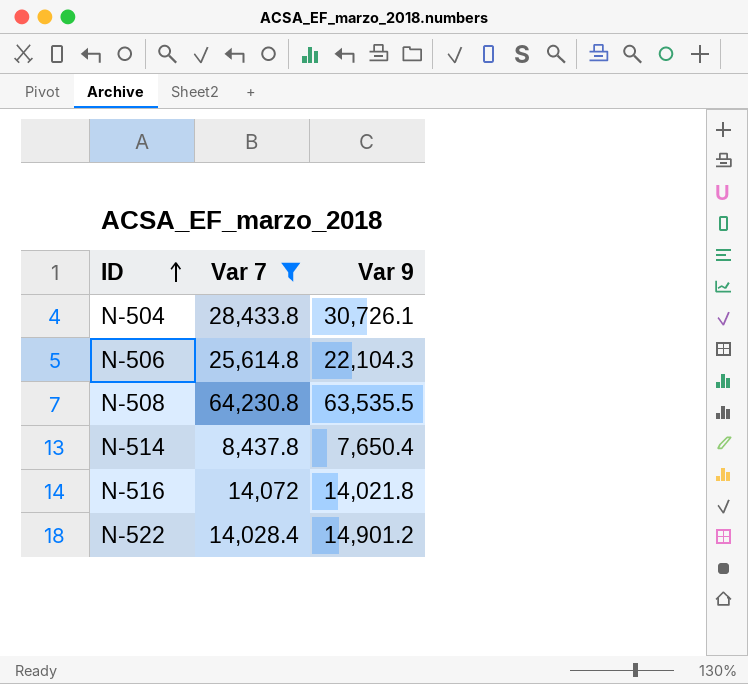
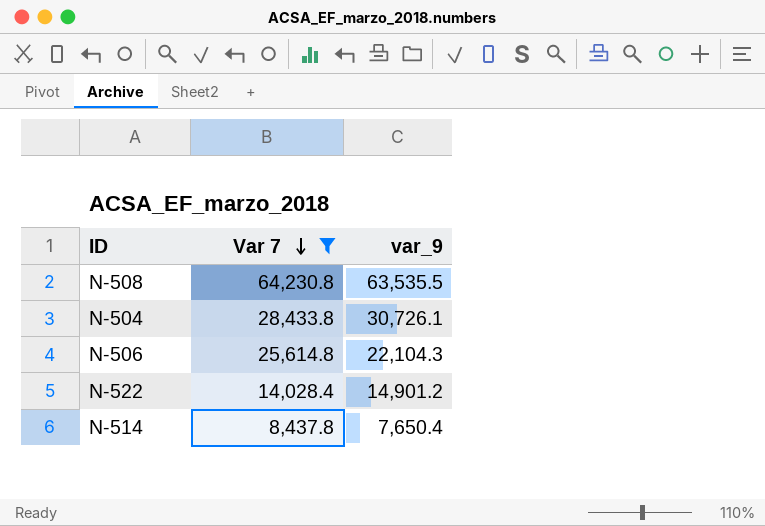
row order: ID ascending -> Var 7 descending
column name: Var 9 -> var_9
row N-516: 14,072 | 14,021.8 -> none

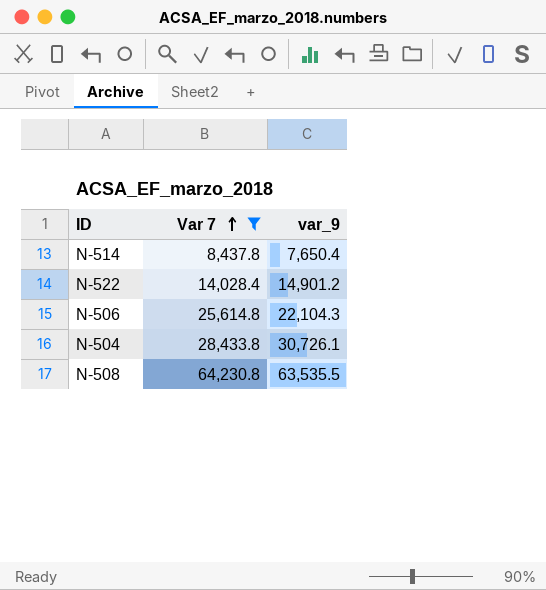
row order: Var 7 descending -> Var 7 ascending

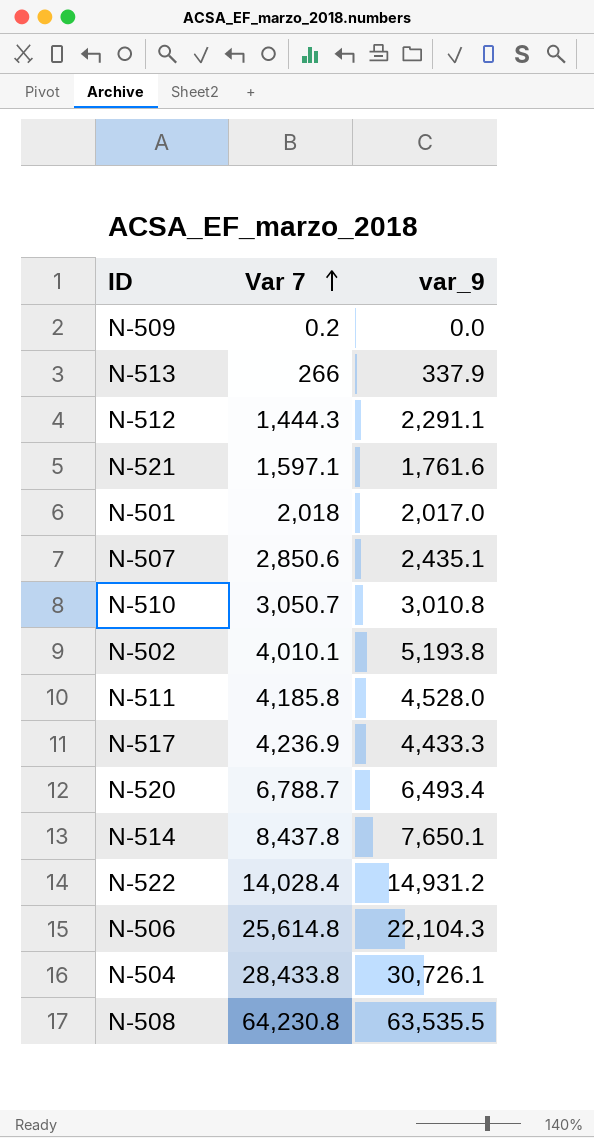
filter: Var 7 >= 8,437.8 -> none
N-514 | var_9: 7,650.4 -> 7,650.1
N-522 | var_9: 14,901.2 -> 14,931.2

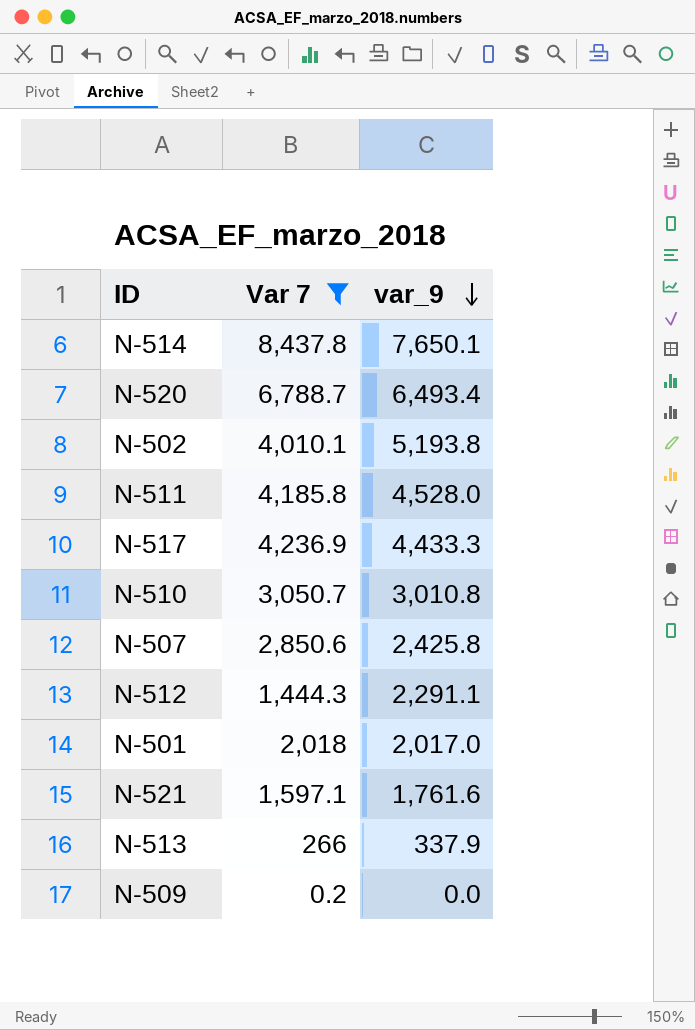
filter: none -> Var 7 <= 8,437.8
row order: Var 7 ascending -> var_9 descending
N-507 | var_9: 2,435.1 -> 2,425.8

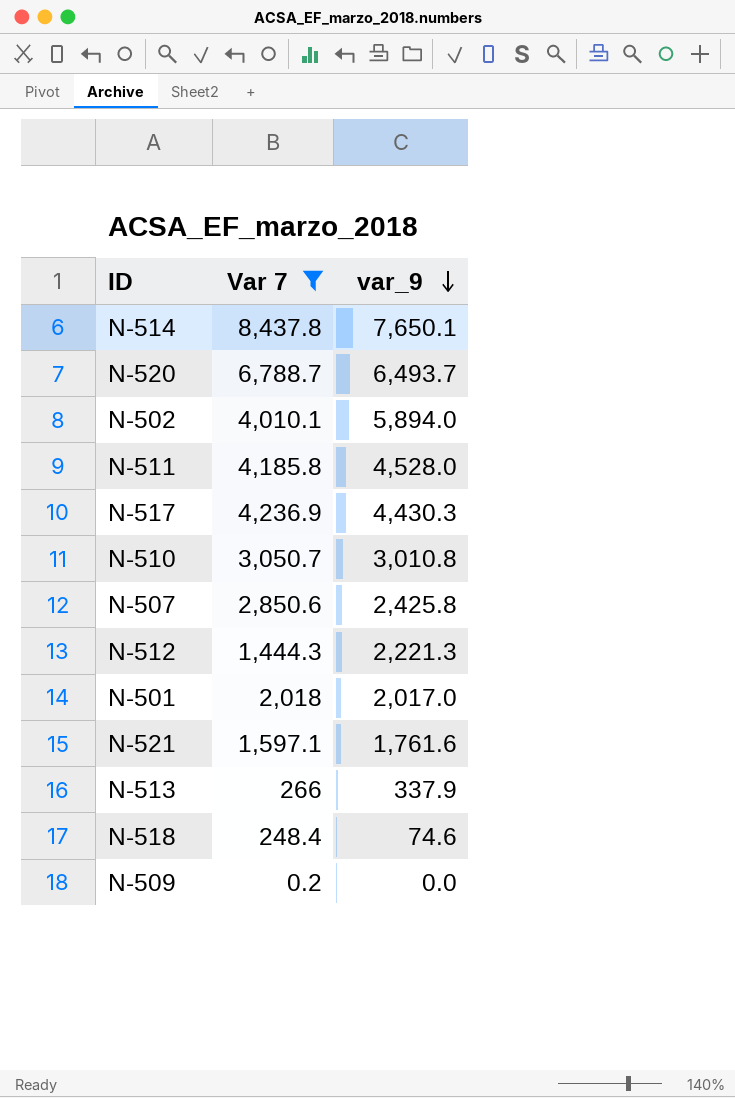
N-520 | var_9: 6,493.4 -> 6,493.7
N-502 | var_9: 5,193.8 -> 5,894.0
N-517 | var_9: 4,433.3 -> 4,430.3
N-512 | var_9: 2,291.1 -> 2,221.3
row N-518: none -> 248.4 | 74.6

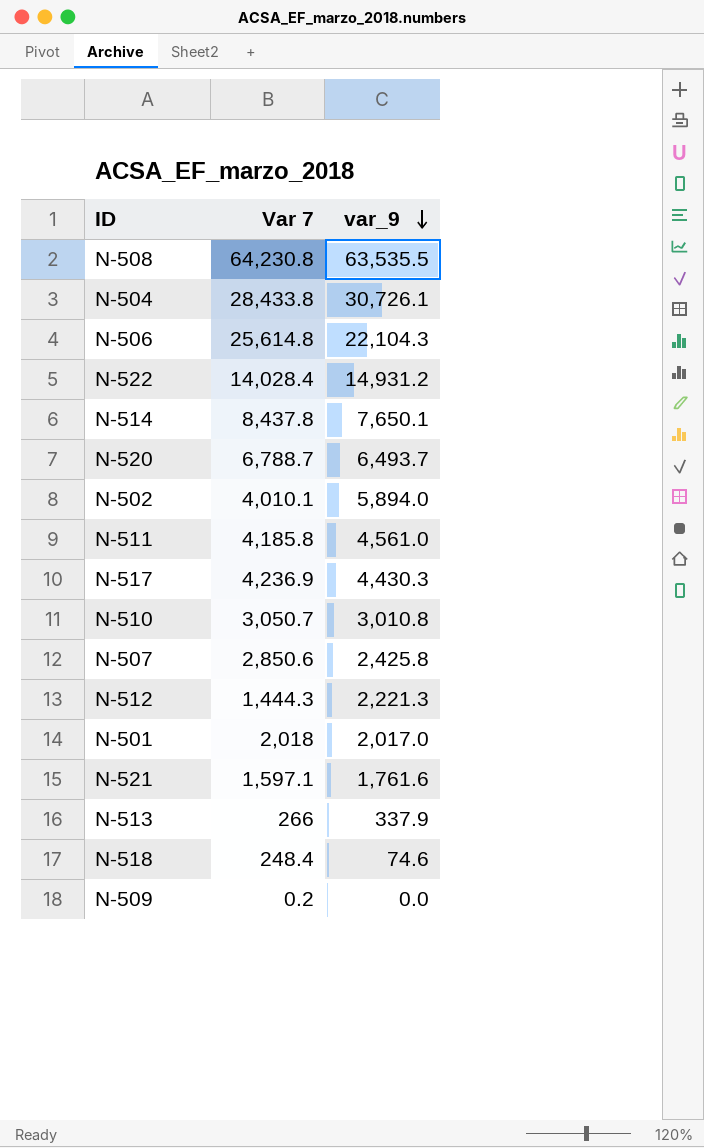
filter: Var 7 <= 8,437.8 -> none
N-511 | var_9: 4,528.0 -> 4,561.0

